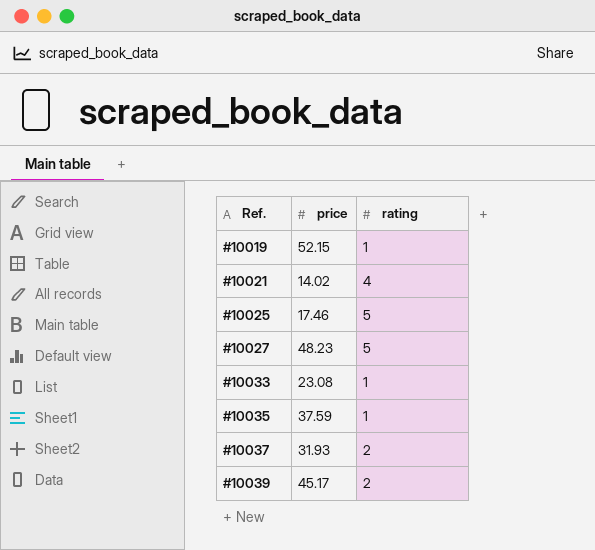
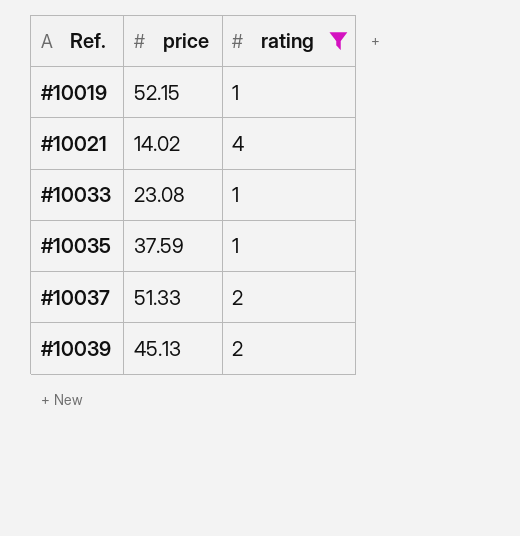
filter: none -> rating != 5
#10037 | price: 31.93 -> 51.33
#10039 | price: 45.17 -> 45.13

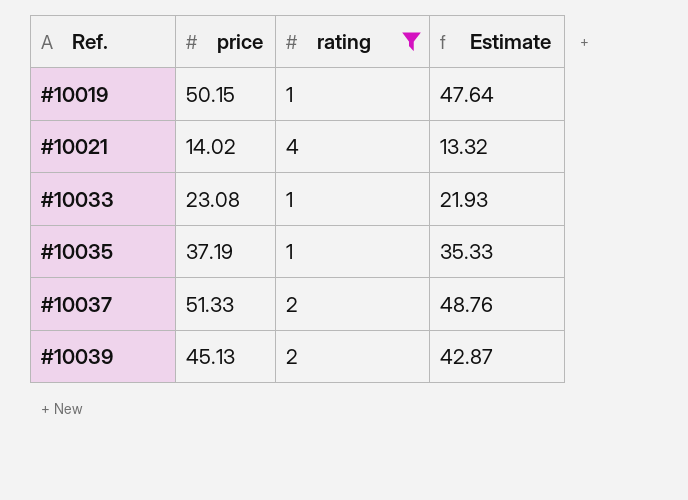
column Estimate | formula: none -> [price] * 0.95
#10019 | price: 52.15 -> 50.15
#10035 | price: 37.59 -> 37.19

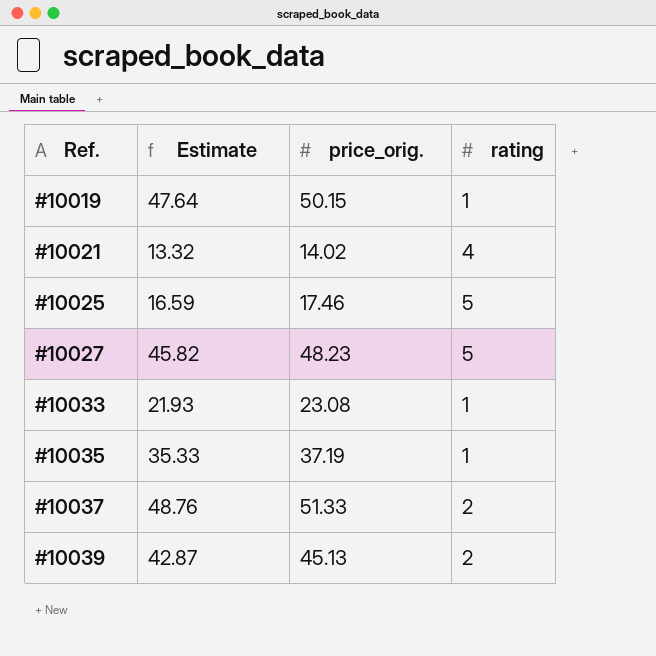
filter: rating != 5 -> none
column Estimate | position: 4 -> 2
column name: price -> price_orig.

